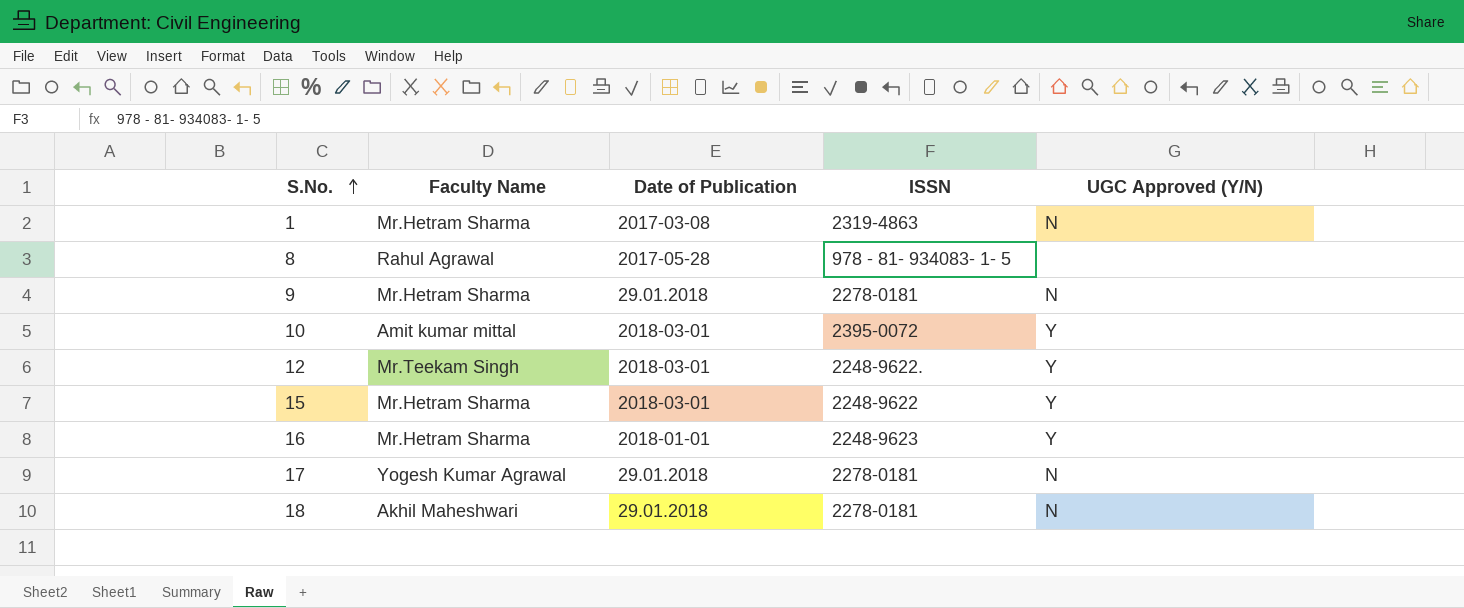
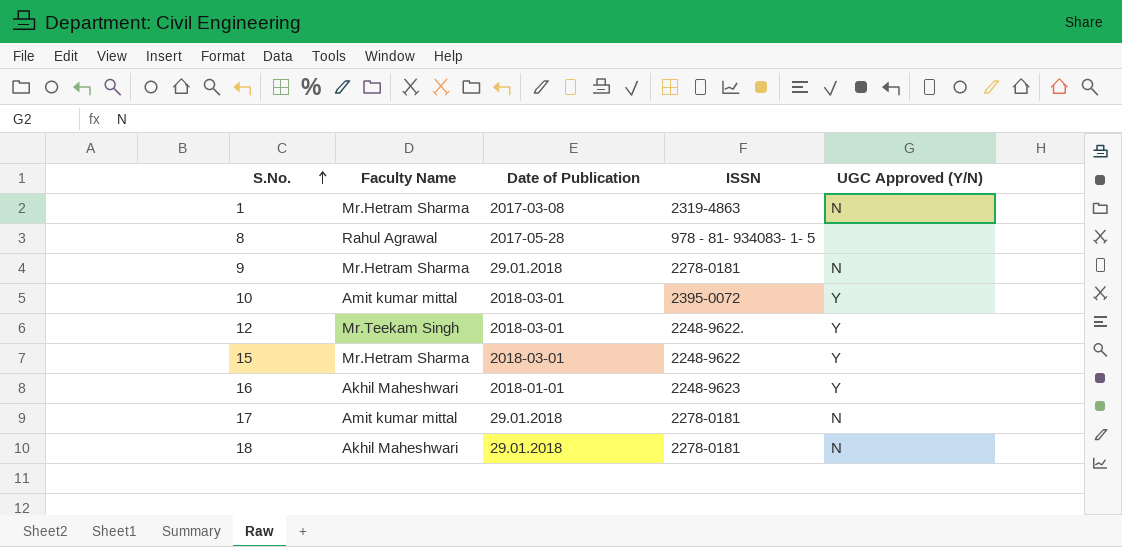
16 | Faculty Name: Mr.Hetram Sharma -> Akhil Maheshwari
17 | Faculty Name: Yogesh Kumar Agrawal -> Amit kumar mittal

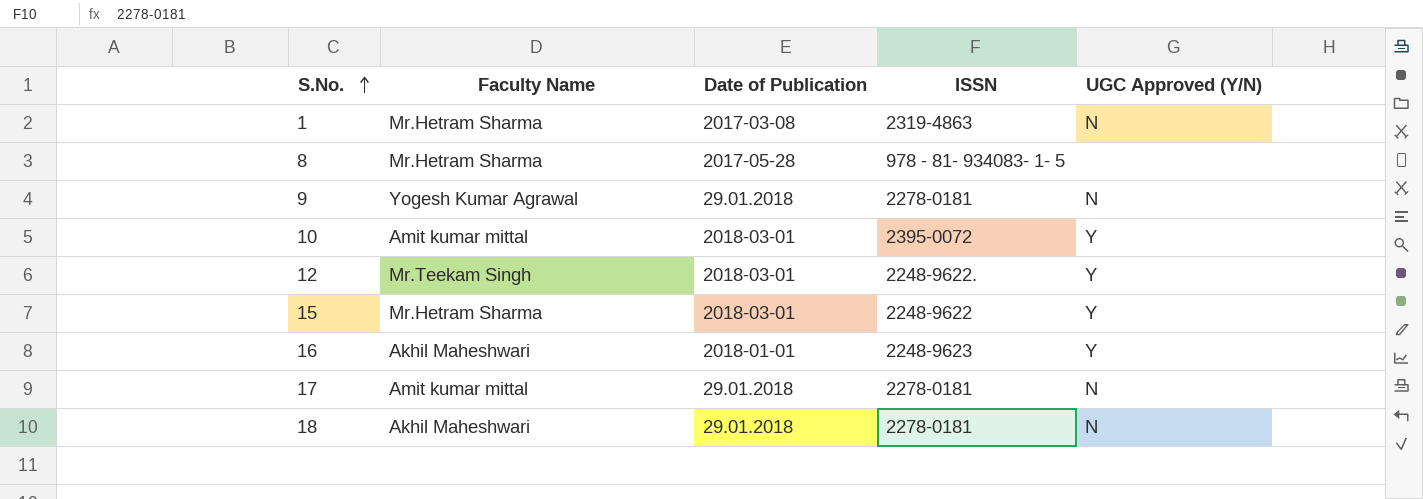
8 | Faculty Name: Rahul Agrawal -> Mr.Hetram Sharma
9 | Faculty Name: Mr.Hetram Sharma -> Yogesh Kumar Agrawal

